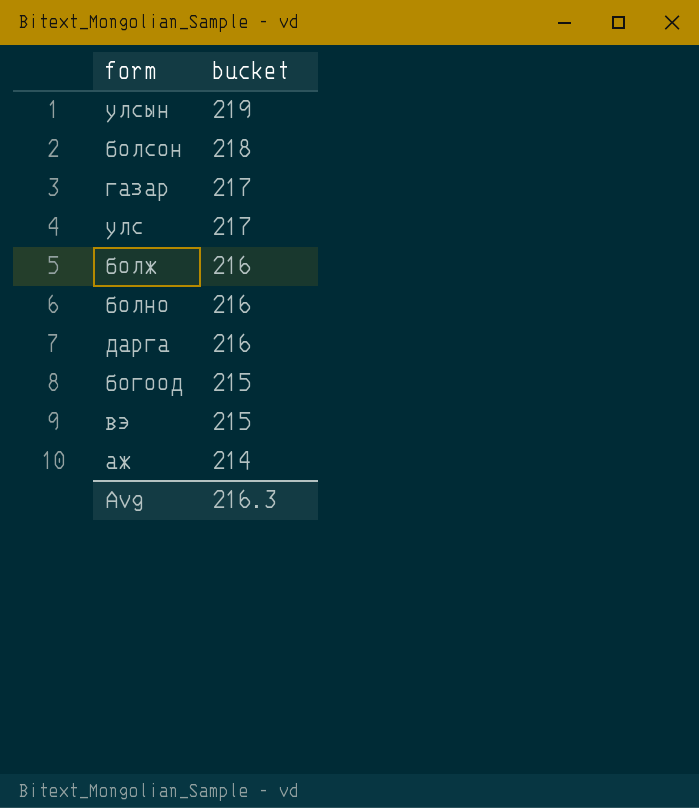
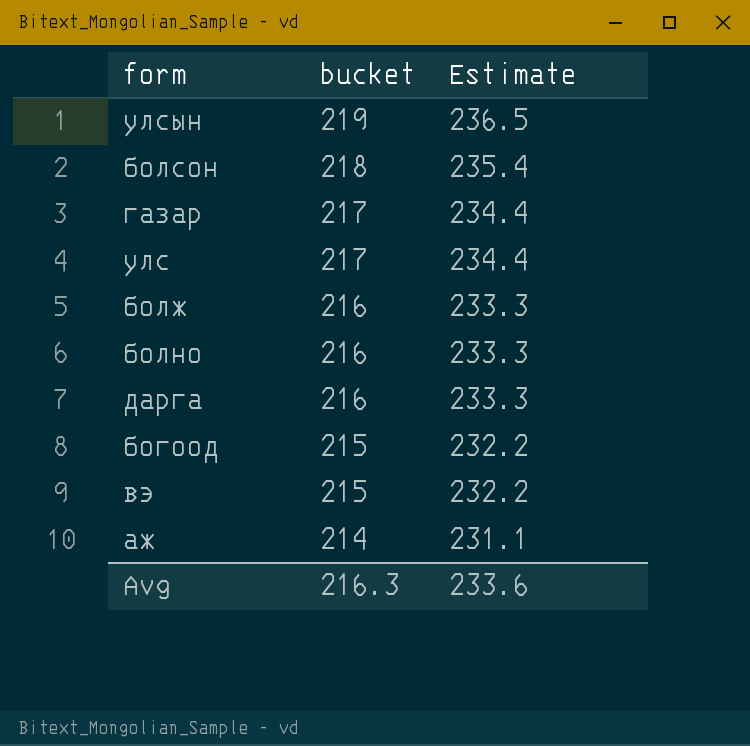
column Estimate | formula: none -> [bucket] * 1.08

